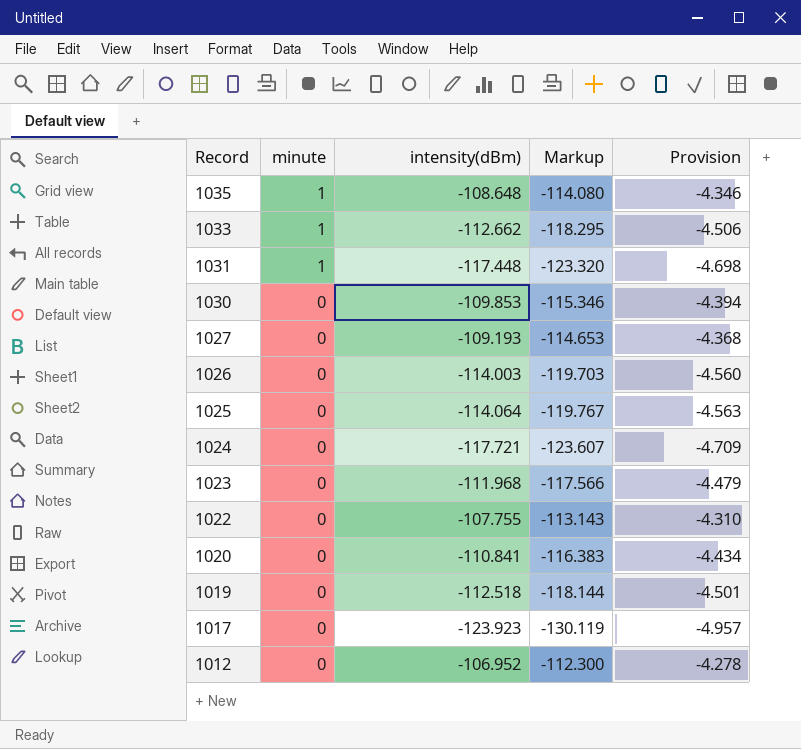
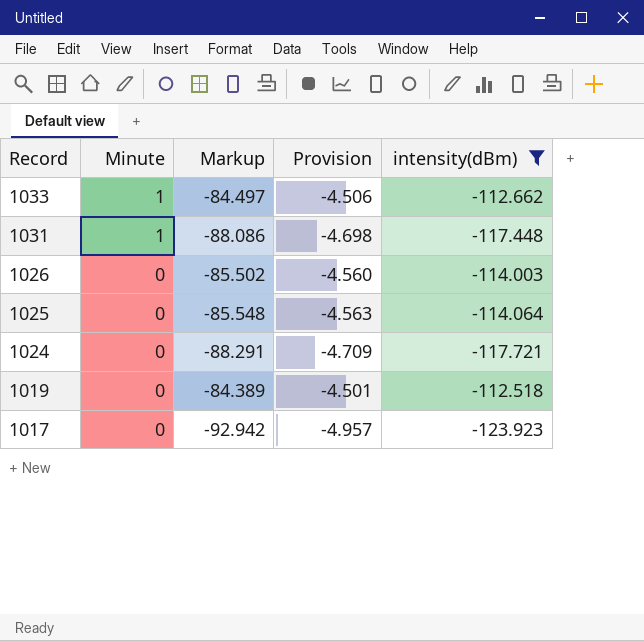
filter: none -> intensity(dBm) <= -112.518
column name: minute -> Minute
column Markup | formula: [intensity(dBm)] * 1.05 -> [intensity(dBm)] * 0.75
column intensity(dBm) | position: 3 -> 5

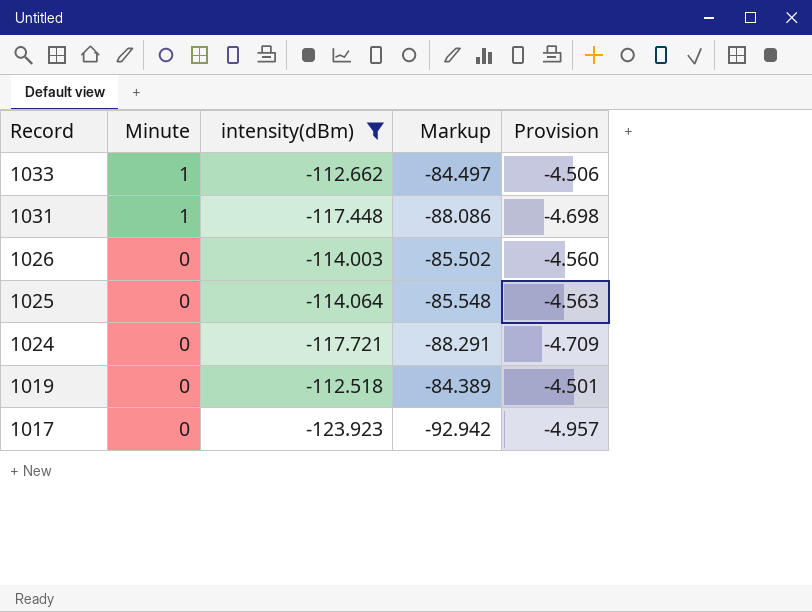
column intensity(dBm) | position: 5 -> 3

